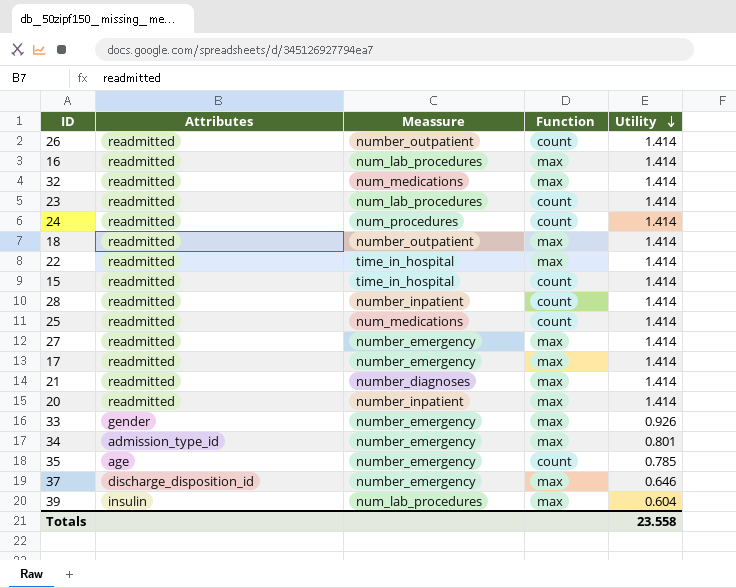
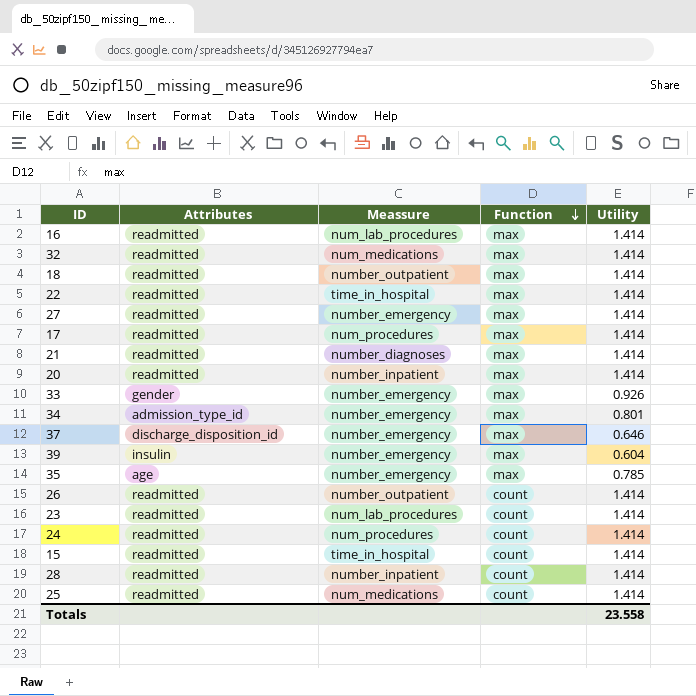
row order: Utility descending -> Function descending
17 | Meassure: number_emergency -> num_procedures
39 | Meassure: num_lab_procedures -> number_emergency
35 | Function: count -> max

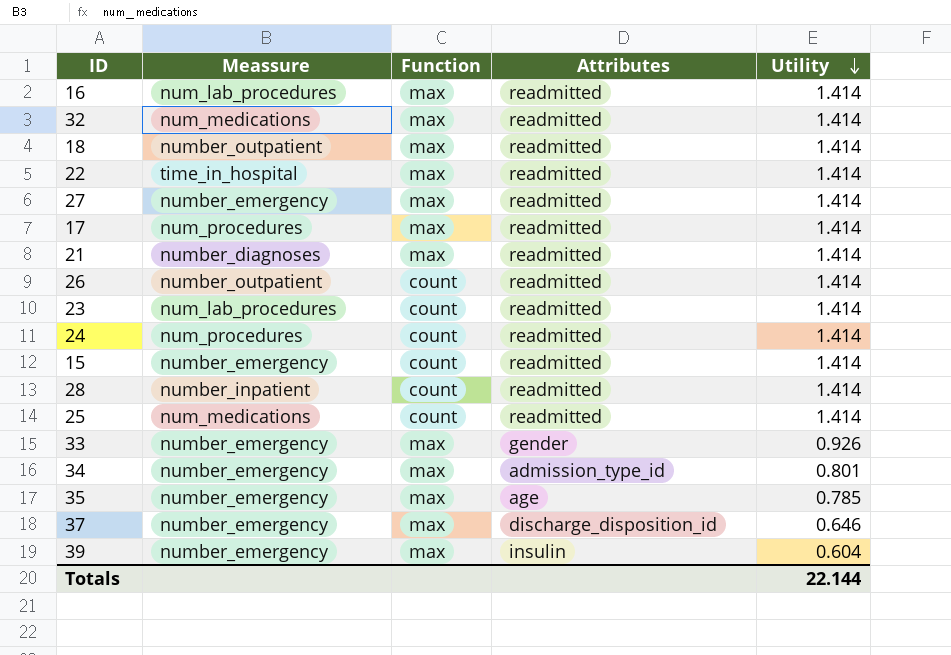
row order: Function descending -> Utility descending
column Attributes | position: 2 -> 4
row 20: readmitted | number_inpatient | max | 1.414 -> none
15 | Meassure: time_in_hospital -> number_emergency
Totals | Utility: 23.558 -> 22.144

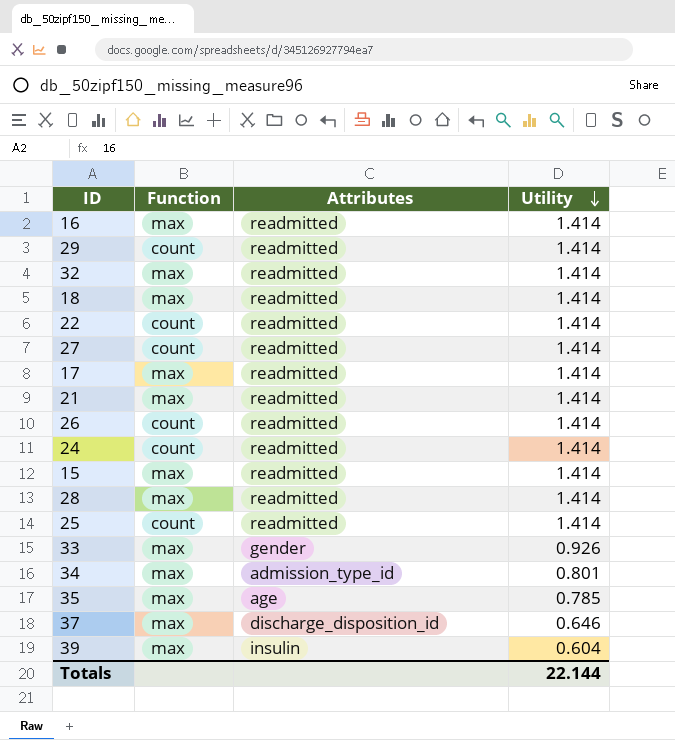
column Meassure | position: 2 -> none
row 23: num_lab_procedures | count | readmitted | 1.414 -> none
row 29: none -> count | readmitted | 1.414
22 | Function: max -> count
27 | Function: max -> count
15 | Function: count -> max
28 | Function: count -> max

